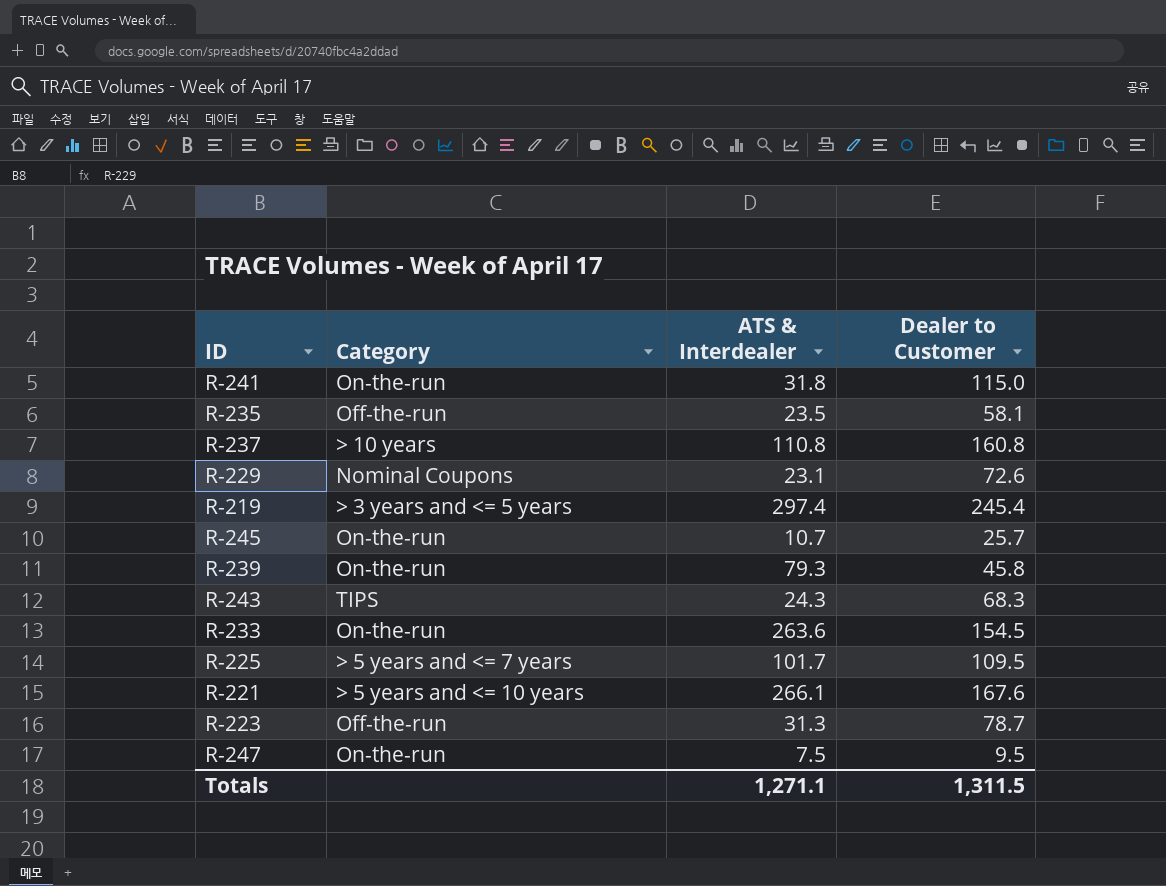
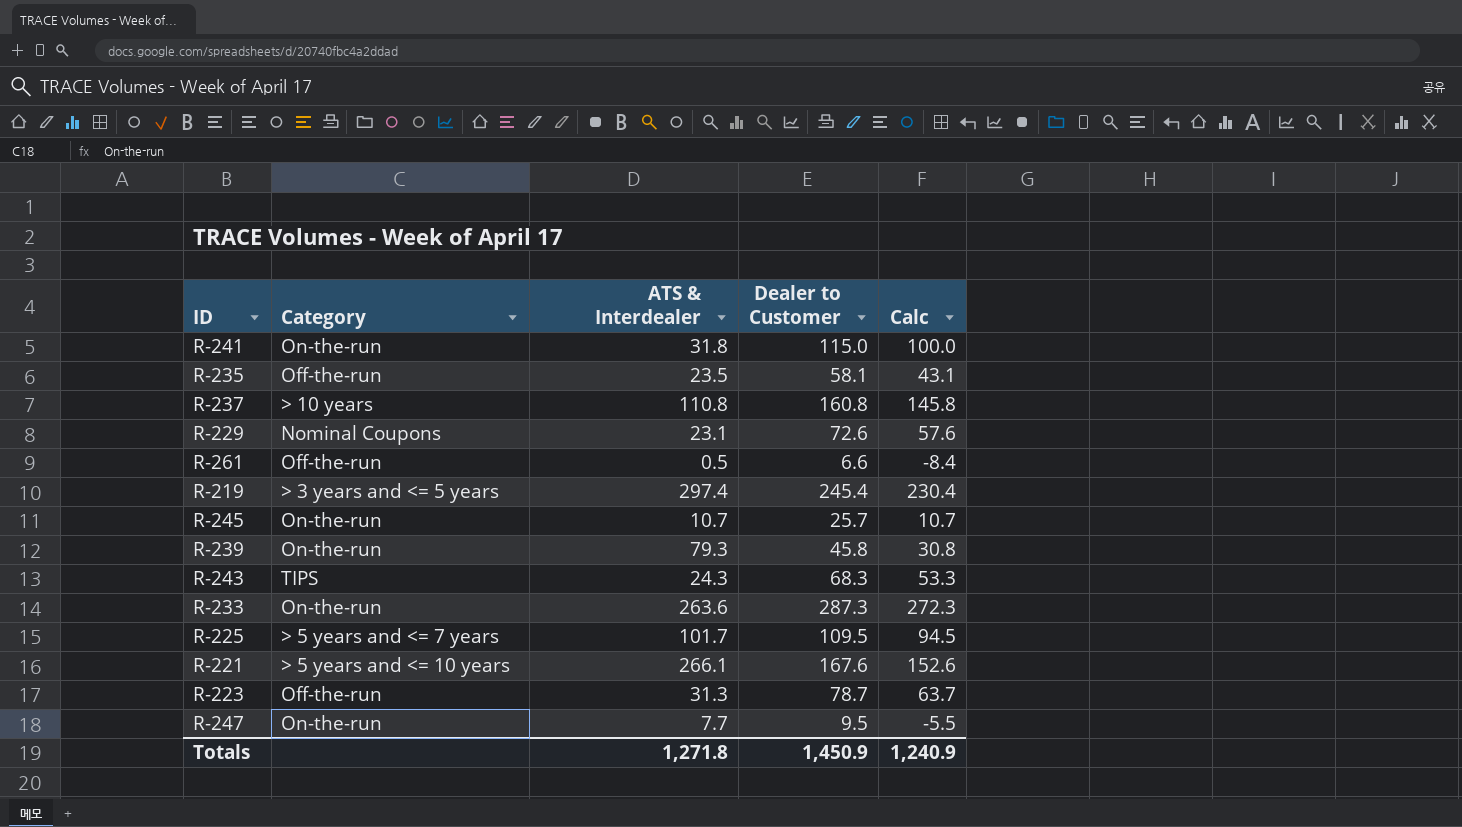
column Calc | formula: none -> [Dealer to Customer] - 15
row R-261: none -> Off-the-run | 0.5 | 6.6 | -8.4
R-233 | Dealer to Customer: 154.5 -> 287.3
R-247 | ATS & Interdealer: 7.5 -> 7.7
Totals | ATS & Interdealer: 1,271.1 -> 1,271.8
Totals | Dealer to Customer: 1,311.5 -> 1,450.9

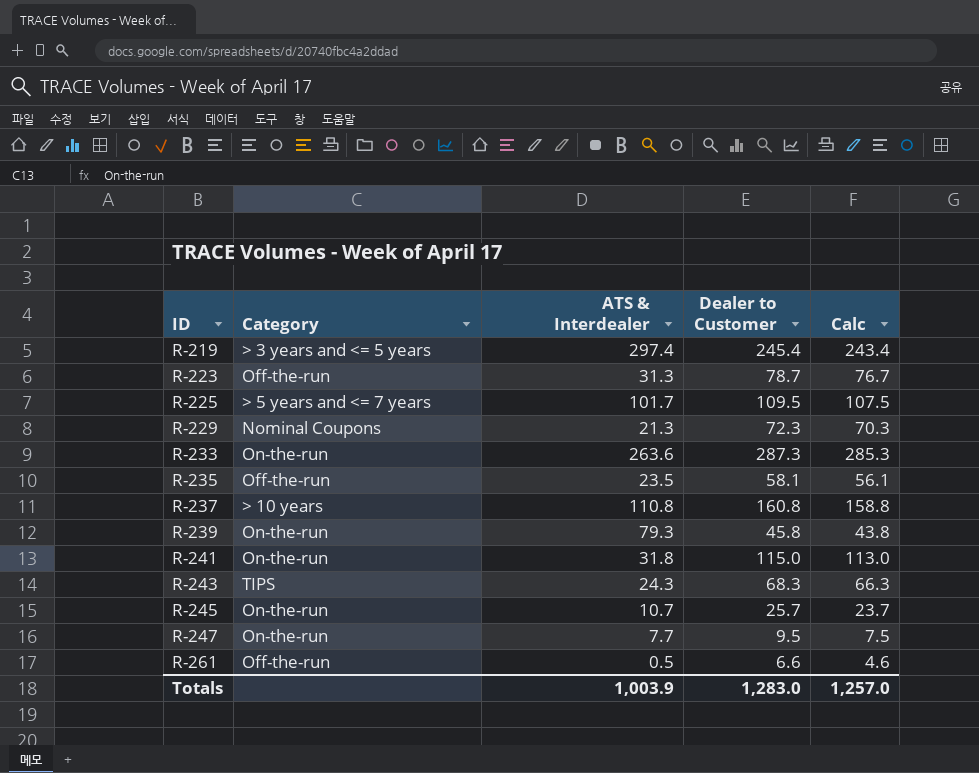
row order: none -> ID ascending
column Calc | formula: [Dealer to Customer] - 15 -> [Dealer to Customer] - 2
row R-221: > 5 years and <= 10 years | 266.1 | 167.6 | 152.6 -> none
R-229 | ATS & Interdealer: 23.1 -> 21.3
R-229 | Dealer to Customer: 72.6 -> 72.3
Totals | ATS & Interdealer: 1,271.8 -> 1,003.9
Totals | Dealer to Customer: 1,450.9 -> 1,283.0
Totals | Calc: 1,240.9 -> 1,257.0

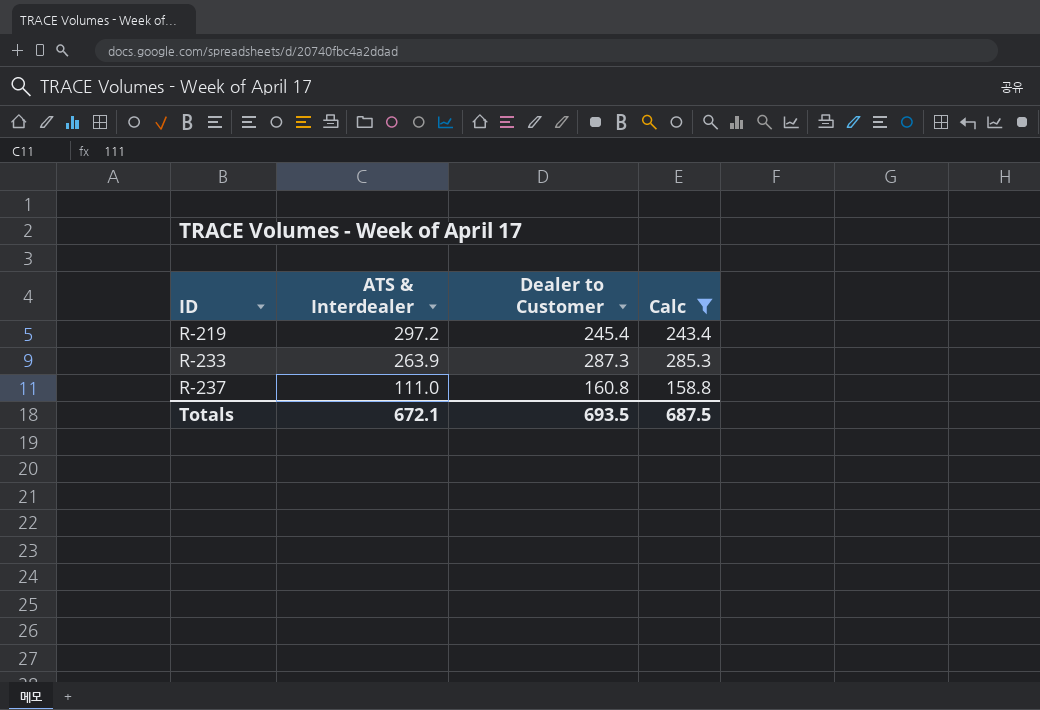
filter: none -> Calc >= 158.8
column Category | position: 2 -> none
R-219 | ATS & Interdealer: 297.4 -> 297.2
R-233 | ATS & Interdealer: 263.6 -> 263.9
R-237 | ATS & Interdealer: 110.8 -> 111.0
Totals | ATS & Interdealer: 1,003.9 -> 672.1
Totals | Dealer to Customer: 1,283.0 -> 693.5
Totals | Calc: 1,257.0 -> 687.5

